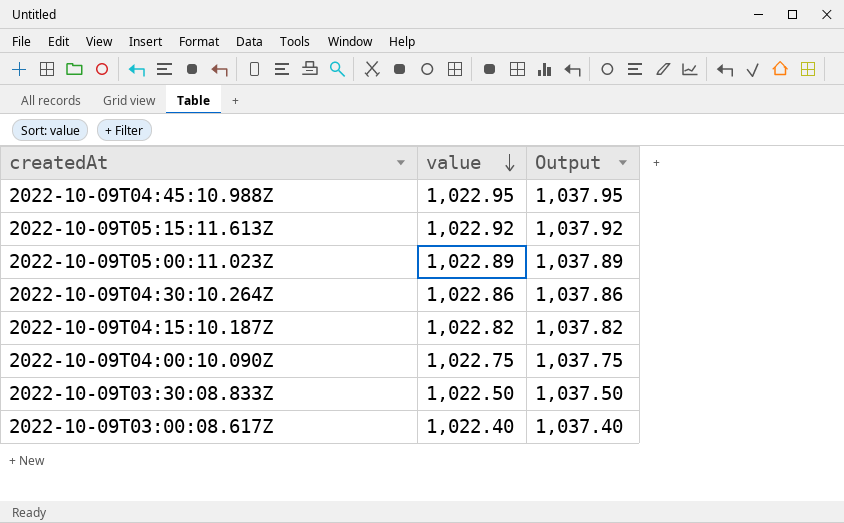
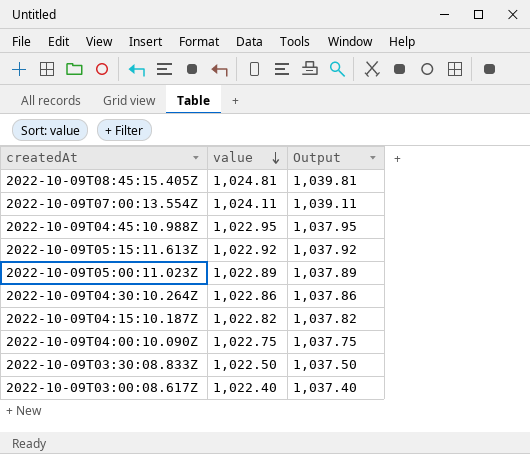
row 2022-10-09T08:45:15.405Z: none -> 1,024.81 | 1,039.81
row 2022-10-09T07:00:13.554Z: none -> 1,024.11 | 1,039.11

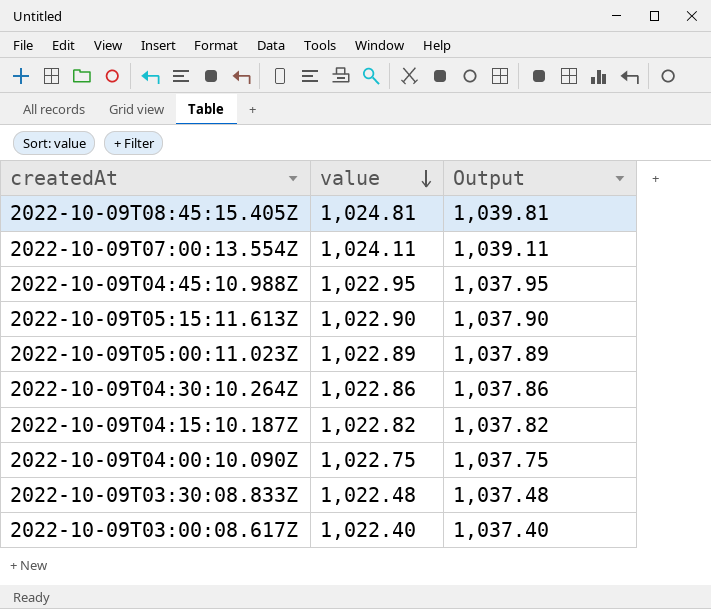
2022-10-09T05:15:11.613Z | value: 1,022.92 -> 1,022.90
2022-10-09T05:15:11.613Z | Output: 1,037.92 -> 1,037.90
2022-10-09T03:30:08.833Z | value: 1,022.50 -> 1,022.48
2022-10-09T03:30:08.833Z | Output: 1,037.50 -> 1,037.48

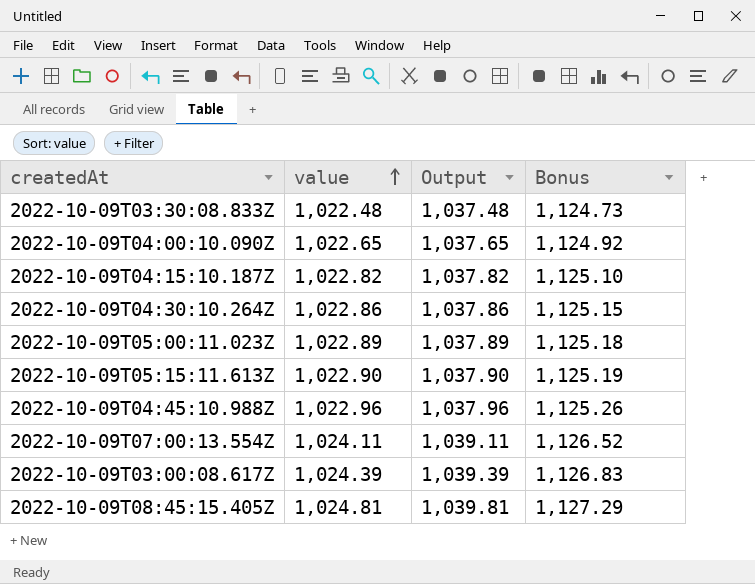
row order: value descending -> value ascending
column Bonus | formula: none -> [value] * 1.1
2022-10-09T04:00:10.090Z | value: 1,022.75 -> 1,022.65
2022-10-09T04:00:10.090Z | Output: 1,037.75 -> 1,037.65
2022-10-09T04:45:10.988Z | value: 1,022.95 -> 1,022.96
2022-10-09T04:45:10.988Z | Output: 1,037.95 -> 1,037.96
2022-10-09T03:00:08.617Z | value: 1,022.40 -> 1,024.39
2022-10-09T03:00:08.617Z | Output: 1,037.40 -> 1,039.39

